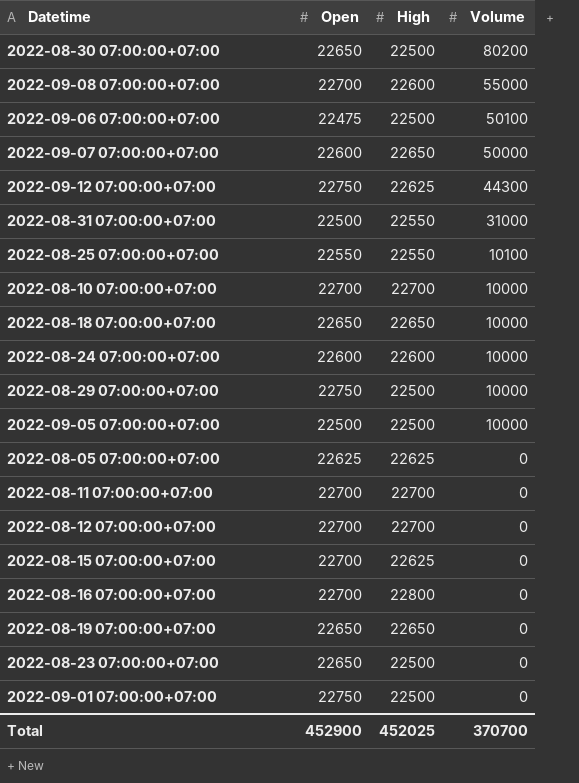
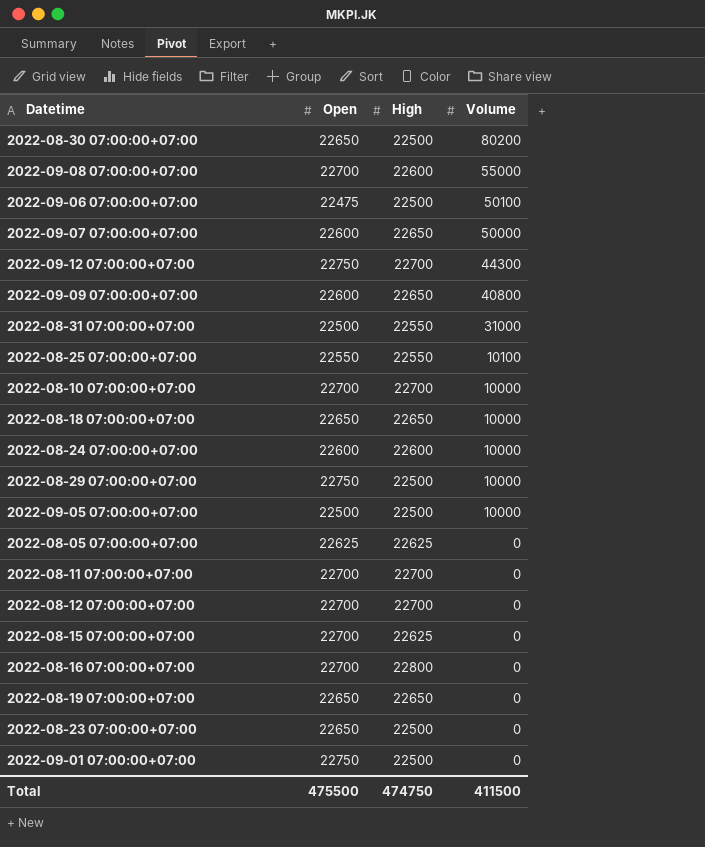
2022-09-12 07:00:00+07:00 | High: 22625 -> 22700
row 2022-09-09 07:00:00+07:00: none -> 22600 | 22650 | 40800
Total | Open: 452900 -> 475500
Total | High: 452025 -> 474750
Total | Volume: 370700 -> 411500

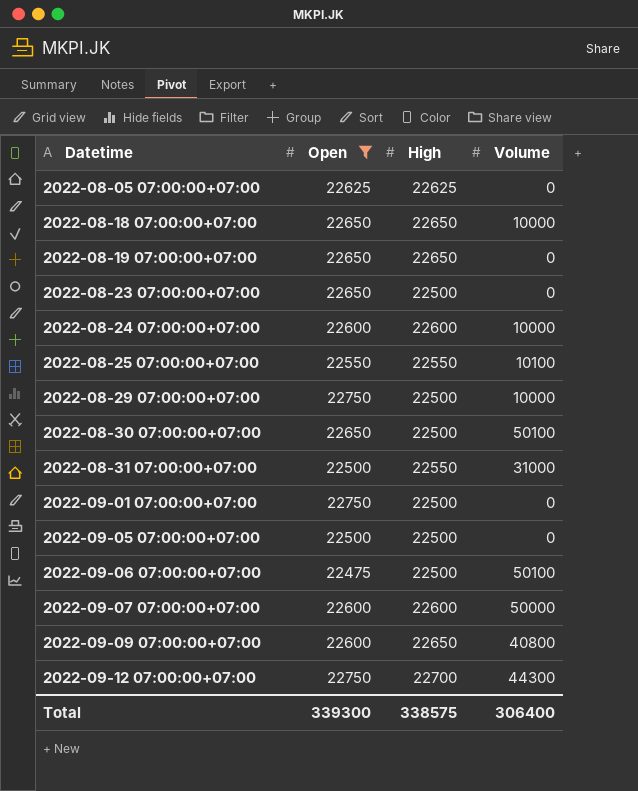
filter: none -> Open != 22700
row order: Volume descending -> Datetime ascending
2022-08-30 07:00:00+07:00 | Volume: 80200 -> 50100
2022-09-05 07:00:00+07:00 | Volume: 10000 -> 0
2022-09-07 07:00:00+07:00 | High: 22650 -> 22600
Total | Open: 475500 -> 339300
Total | High: 474750 -> 338575
Total | Volume: 411500 -> 306400

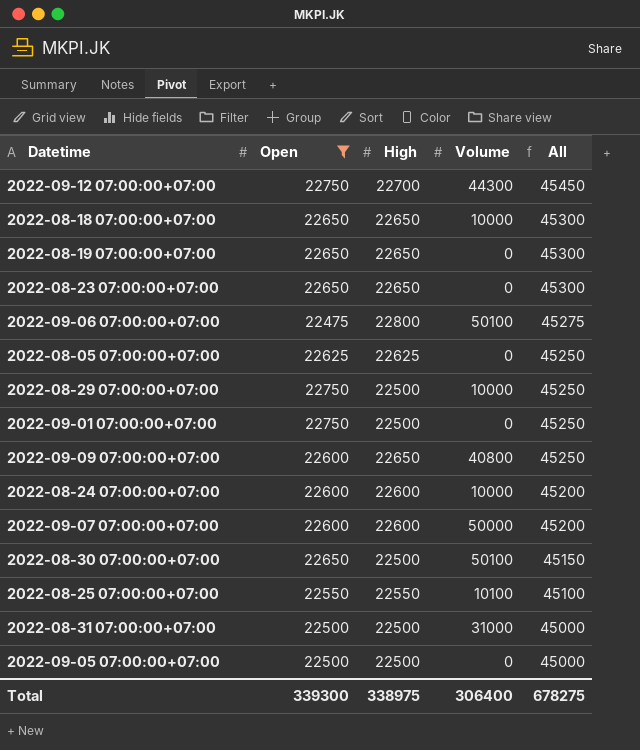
row order: Datetime ascending -> All descending
column All | formula: none -> [Open] + [High]
2022-08-23 07:00:00+07:00 | High: 22500 -> 22650
2022-09-06 07:00:00+07:00 | High: 22500 -> 22800
2022-08-31 07:00:00+07:00 | High: 22550 -> 22500
Total | High: 338575 -> 338975

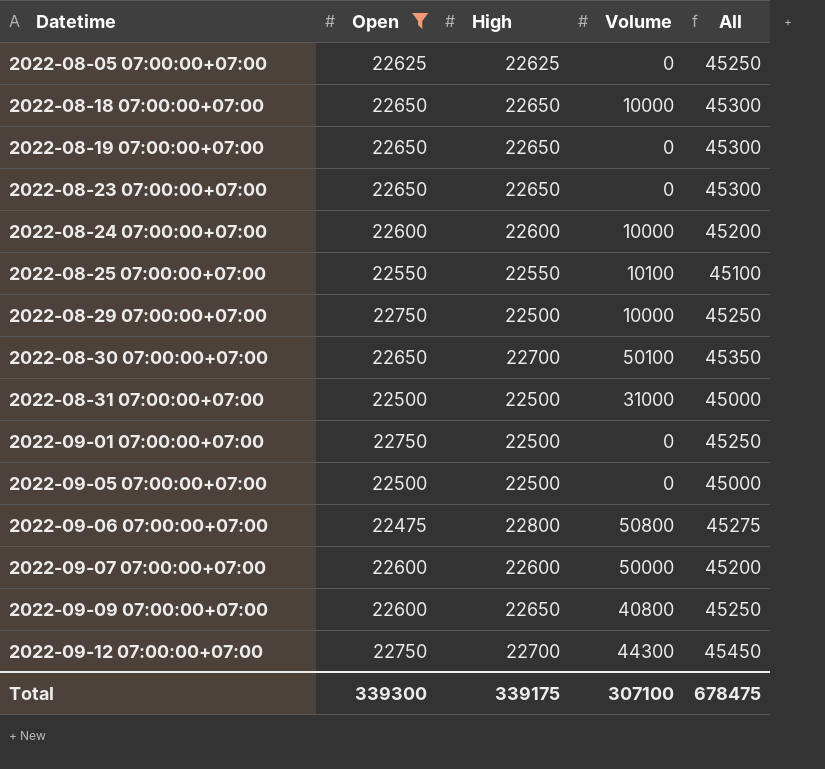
row order: All descending -> Datetime ascending
2022-08-30 07:00:00+07:00 | High: 22500 -> 22700
2022-08-30 07:00:00+07:00 | All: 45150 -> 45350
2022-09-06 07:00:00+07:00 | Volume: 50100 -> 50800
Total | High: 338975 -> 339175
Total | Volume: 306400 -> 307100
Total | All: 678275 -> 678475

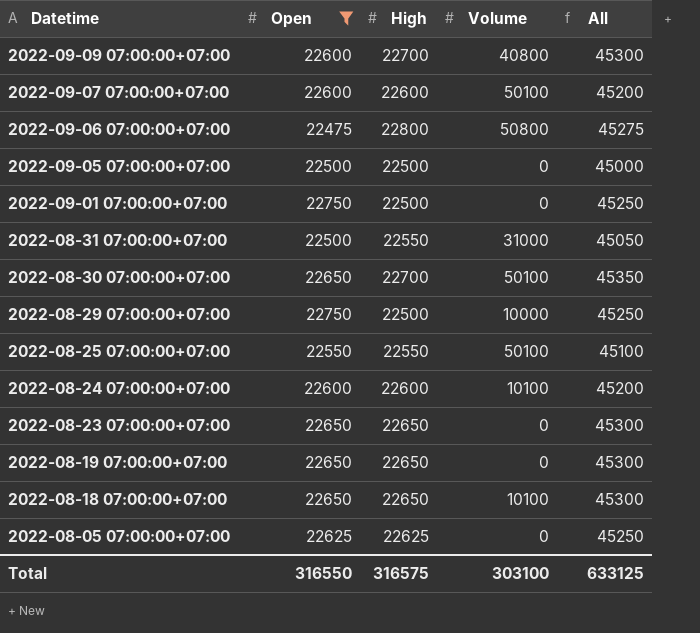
row order: Datetime ascending -> Datetime descending
row 2022-09-12 07:00:00+07:00: 22750 | 22700 | 44300 | 45450 -> none
2022-09-09 07:00:00+07:00 | High: 22650 -> 22700
2022-09-09 07:00:00+07:00 | All: 45250 -> 45300
2022-09-07 07:00:00+07:00 | Volume: 50000 -> 50100
2022-08-31 07:00:00+07:00 | High: 22500 -> 22550
2022-08-31 07:00:00+07:00 | All: 45000 -> 45050
2022-08-25 07:00:00+07:00 | Volume: 10100 -> 50100
2022-08-24 07:00:00+07:00 | Volume: 10000 -> 10100
2022-08-18 07:00:00+07:00 | Volume: 10000 -> 10100
Total | Open: 339300 -> 316550
Total | High: 339175 -> 316575
Total | Volume: 307100 -> 303100
Total | All: 678475 -> 633125

